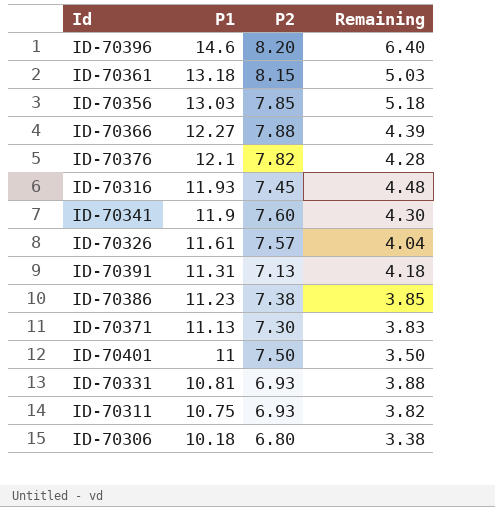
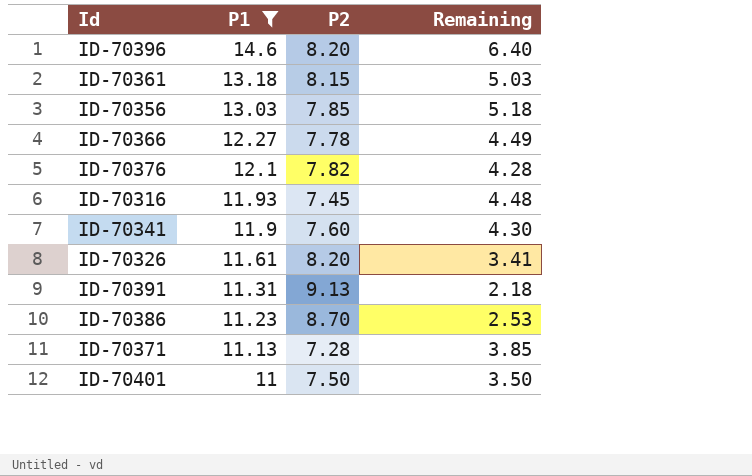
filter: none -> P1 >= 11
ID-70366 | P2: 7.88 -> 7.78
ID-70366 | Remaining: 4.39 -> 4.49
ID-70326 | P2: 7.57 -> 8.20
ID-70326 | Remaining: 4.04 -> 3.41
ID-70391 | P2: 7.13 -> 9.13
ID-70391 | Remaining: 4.18 -> 2.18
ID-70386 | P2: 7.38 -> 8.70
ID-70386 | Remaining: 3.85 -> 2.53
ID-70371 | P2: 7.30 -> 7.28
ID-70371 | Remaining: 3.83 -> 3.85

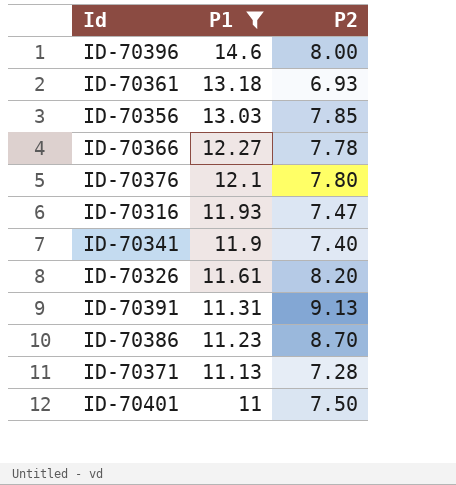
column Remaining | formula: [P1] - [P2] -> none
ID-70396 | P2: 8.20 -> 8.00
ID-70361 | P2: 8.15 -> 6.93
ID-70376 | P2: 7.82 -> 7.80
ID-70316 | P2: 7.45 -> 7.47
ID-70341 | P2: 7.60 -> 7.40

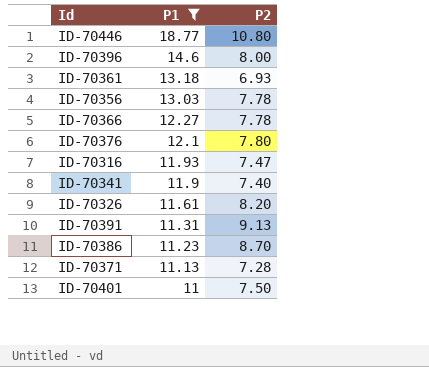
row ID-70446: none -> 18.77 | 10.80
ID-70356 | P2: 7.85 -> 7.78

